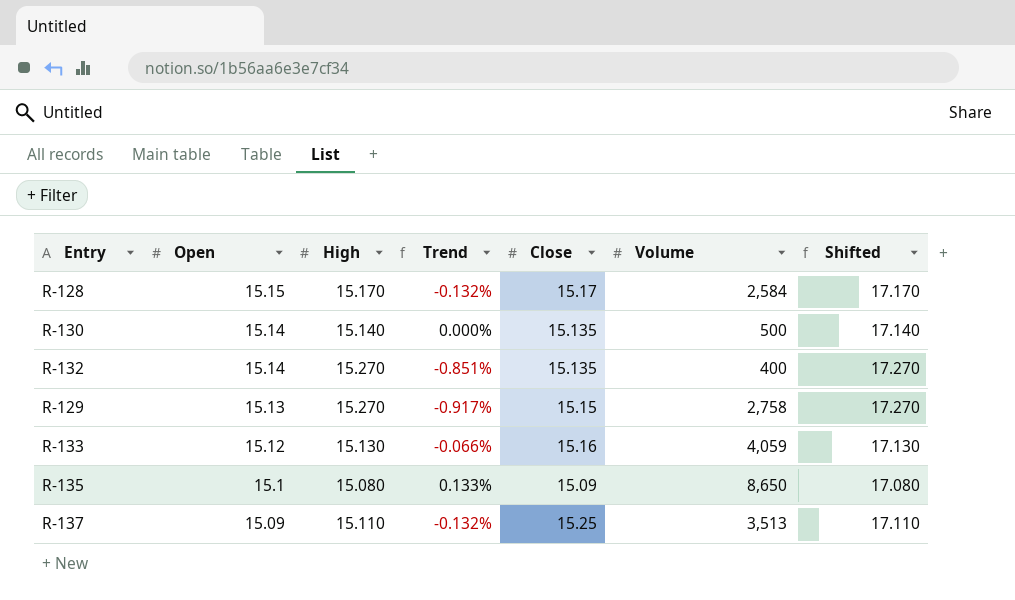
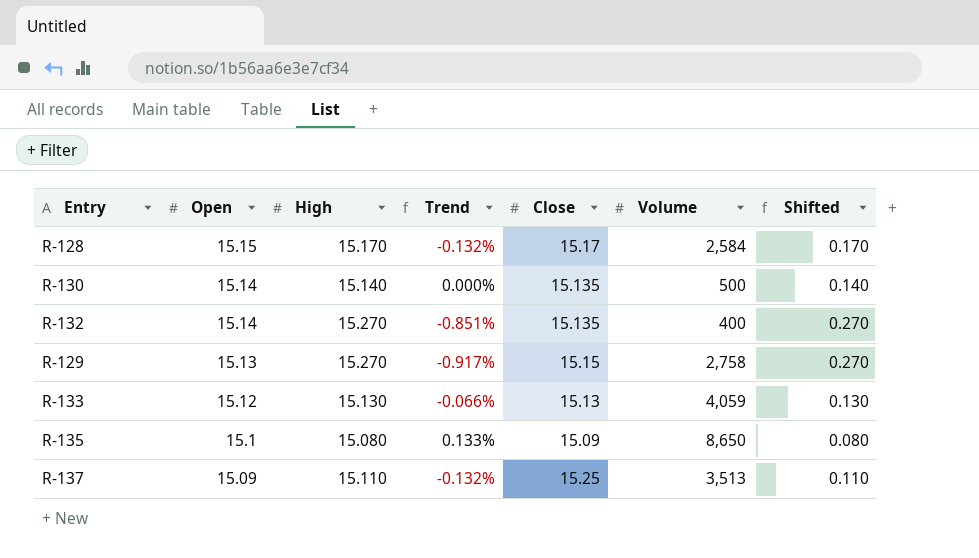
column Shifted | formula: [High] + 2 -> [High] - 15
R-133 | Close: 15.16 -> 15.13

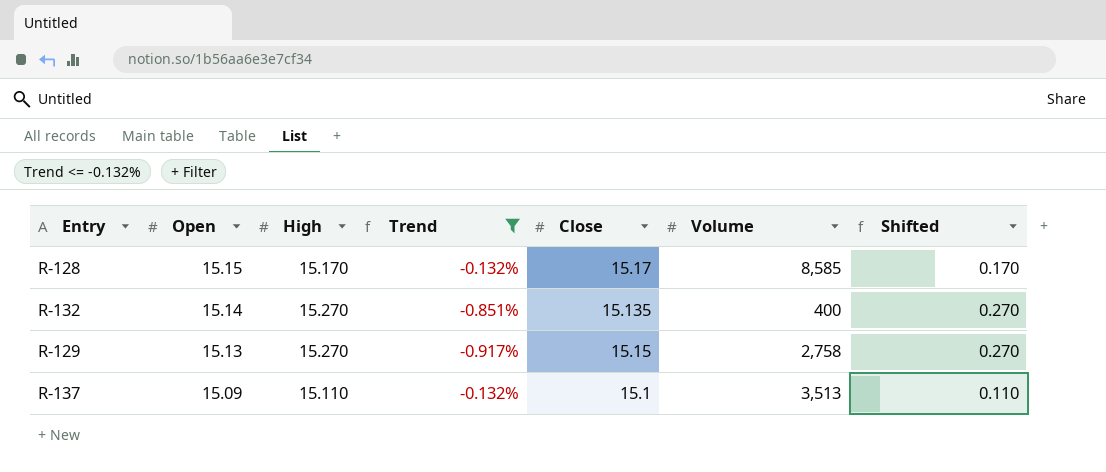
filter: none -> Trend <= -0.132%
R-128 | Volume: 2,584 -> 8,585
R-137 | Close: 15.25 -> 15.1

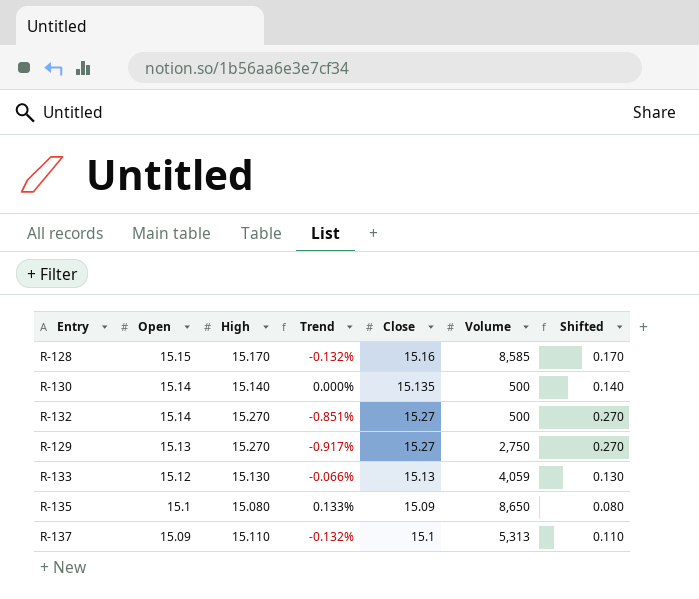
filter: Trend <= -0.132% -> none
R-128 | Close: 15.17 -> 15.16
R-132 | Close: 15.135 -> 15.27
R-132 | Volume: 400 -> 500
R-129 | Close: 15.15 -> 15.27
R-129 | Volume: 2,758 -> 2,750
R-137 | Volume: 3,513 -> 5,313

